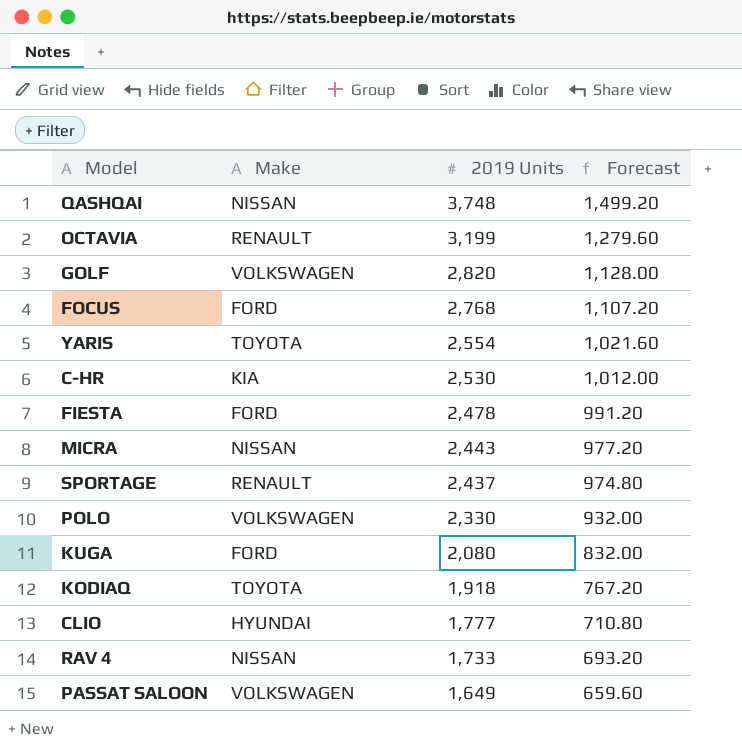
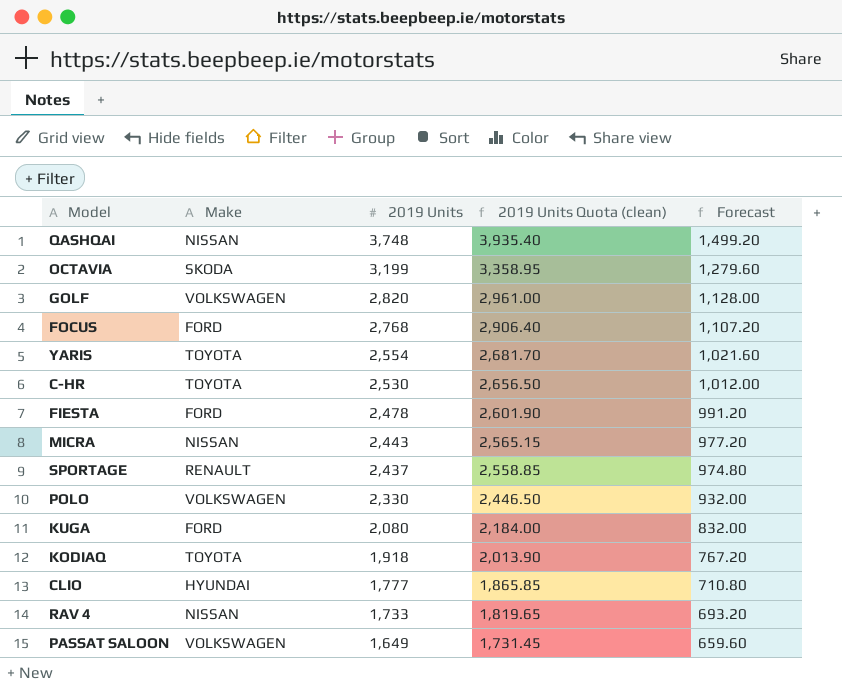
column 2019 Units Quota (clean) | formula: none -> [2019 Units] * 1.05
OCTAVIA | Make: RENAULT -> SKODA
C-HR | Make: KIA -> TOYOTA

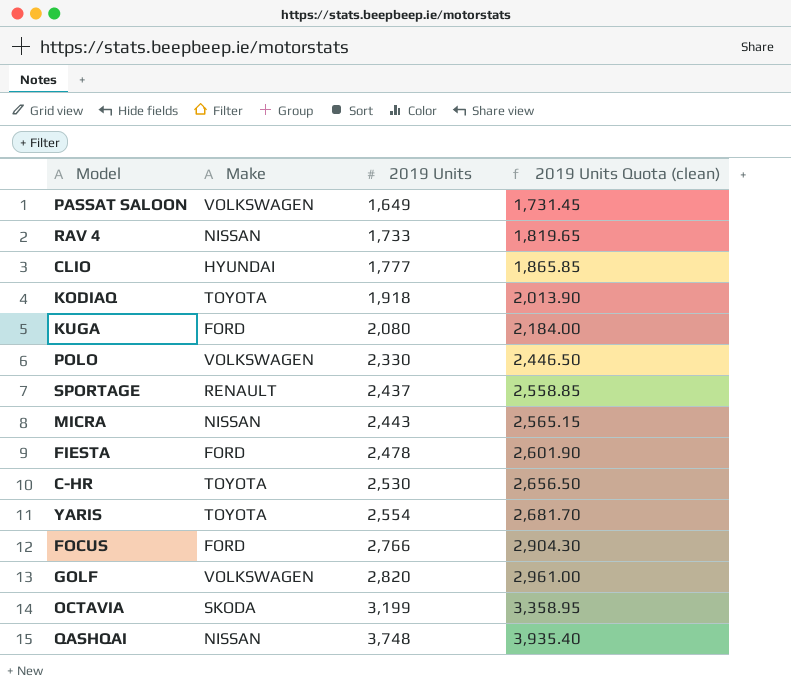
row order: 2019 Units descending -> 2019 Units ascending
column Forecast | formula: [2019 Units] * 0.4 -> none
FOCUS | 2019 Units: 2,768 -> 2,766
FOCUS | 2019 Units Quota (clean): 2,906.40 -> 2,904.30

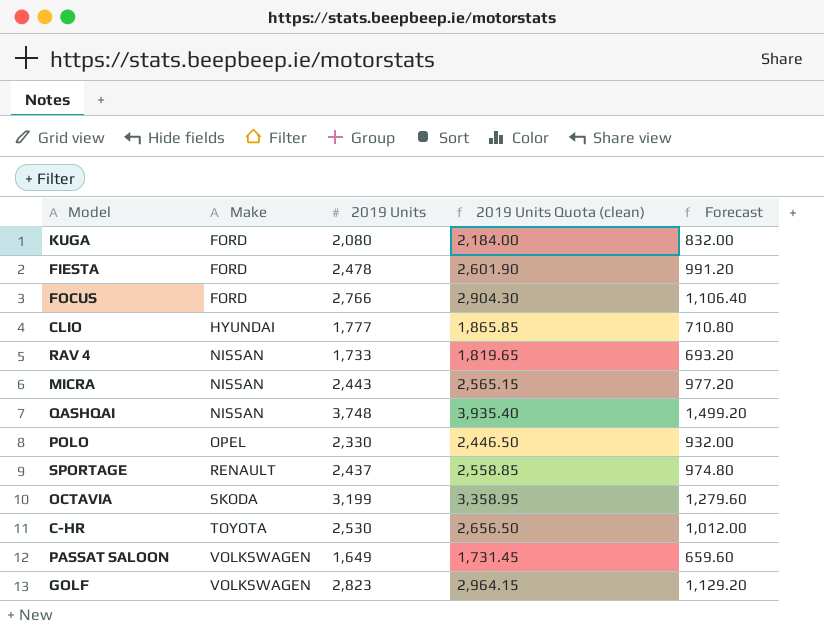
row order: 2019 Units ascending -> Make ascending
column Forecast | formula: none -> [2019 Units] * 0.4
row KODIAQ: TOYOTA | 1,918 | 2,013.90 -> none
row YARIS: TOYOTA | 2,554 | 2,681.70 -> none
POLO | Make: VOLKSWAGEN -> OPEL
GOLF | 2019 Units: 2,820 -> 2,823
GOLF | 2019 Units Quota (clean): 2,961.00 -> 2,964.15

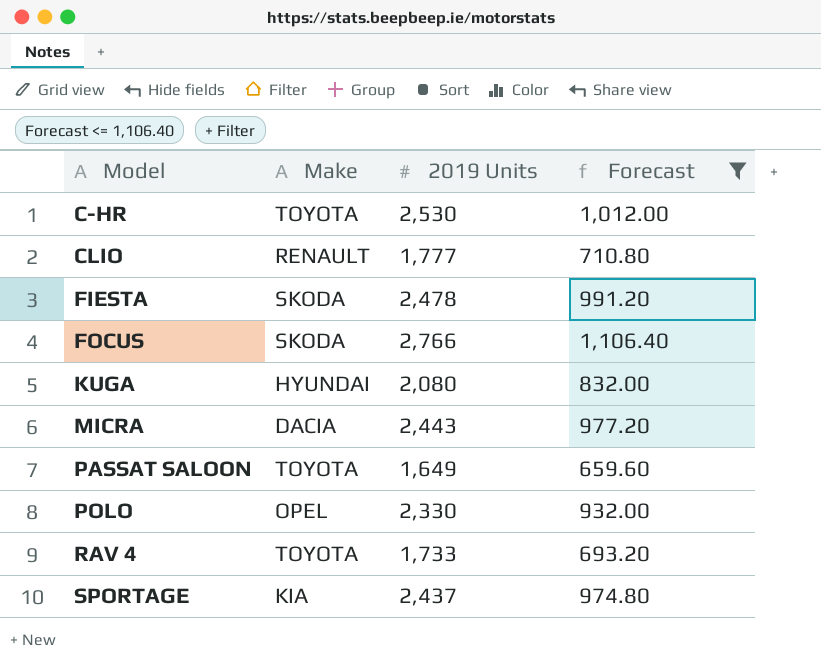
filter: none -> Forecast <= 1,106.40
row order: Make ascending -> Model ascending
column 2019 Units Quota (clean) | formula: [2019 Units] * 1.05 -> none
CLIO | Make: HYUNDAI -> RENAULT
FIESTA | Make: FORD -> SKODA
FOCUS | Make: FORD -> SKODA
KUGA | Make: FORD -> HYUNDAI
MICRA | Make: NISSAN -> DACIA
PASSAT SALOON | Make: VOLKSWAGEN -> TOYOTA
RAV 4 | Make: NISSAN -> TOYOTA
SPORTAGE | Make: RENAULT -> KIA

